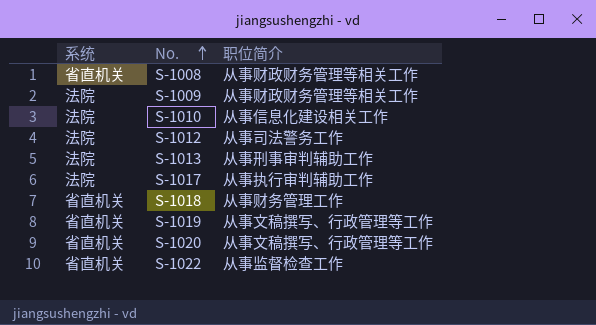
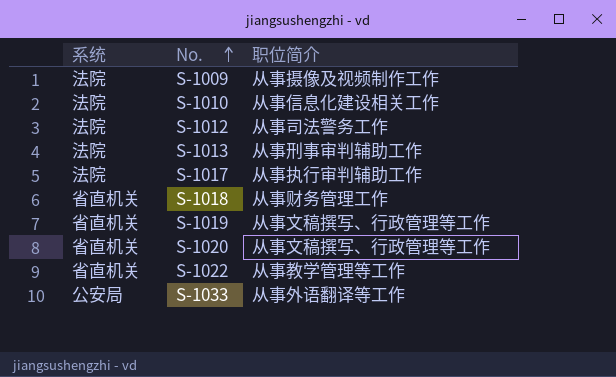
row S-1008: 省直机关 | 从事财政财务管理等相关工作 -> none
S-1009 | 职位简介: 从事财政财务管理等相关工作 -> 从事摄像及视频制作工作
S-1022 | 职位简介: 从事监督检查工作 -> 从事教学管理等工作
row S-1033: none -> 公安局 | 从事外语翻译等工作

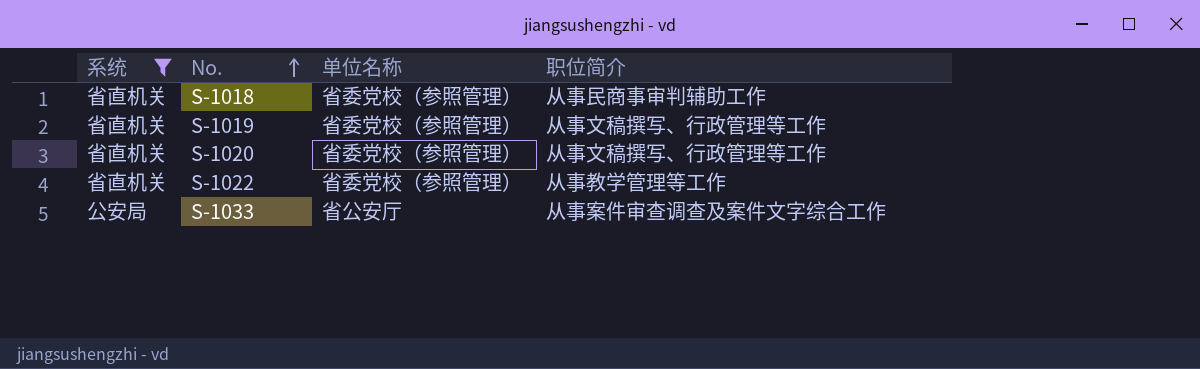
filter: none -> 系统 != 法院
column 单位名称 | position: none -> 3
S-1018 | 职位简介: 从事财务管理工作 -> 从事民商事审判辅助工作
S-1033 | 职位简介: 从事外语翻译等工作 -> 从事案件审查调查及案件文字综合工作

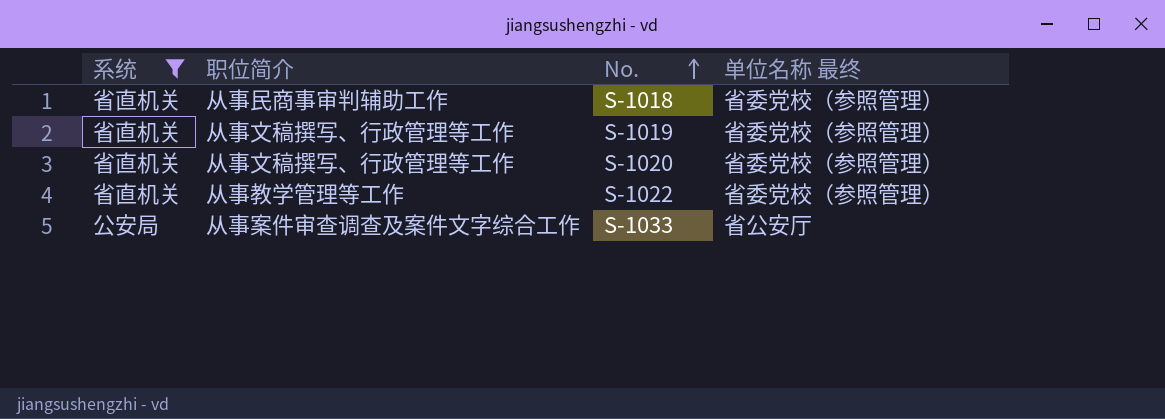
column 职位简介 | position: 4 -> 2
column name: 单位名称 -> 单位名称 最终

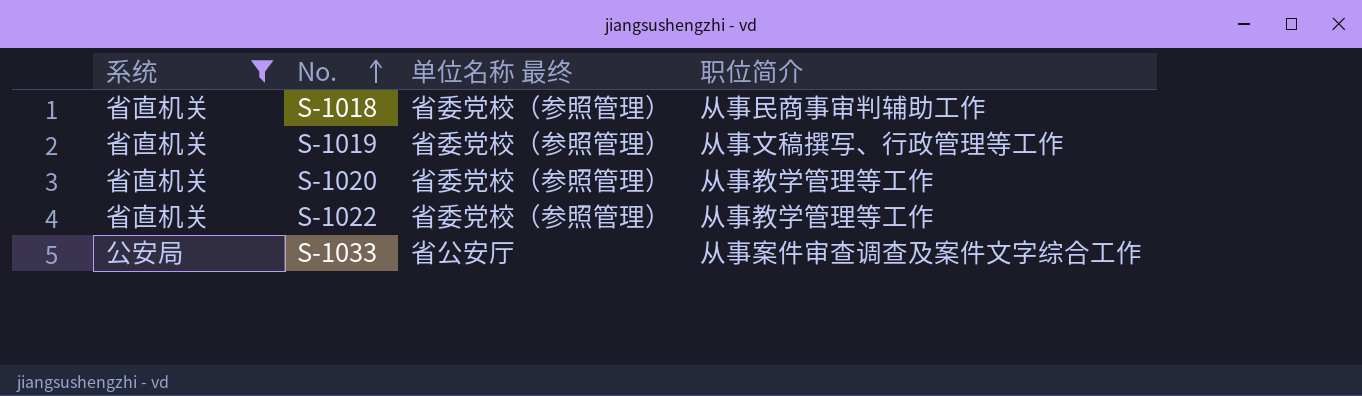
column 职位简介 | position: 2 -> 4
S-1020 | 职位简介: 从事文稿撰写、行政管理等工作 -> 从事教学管理等工作

